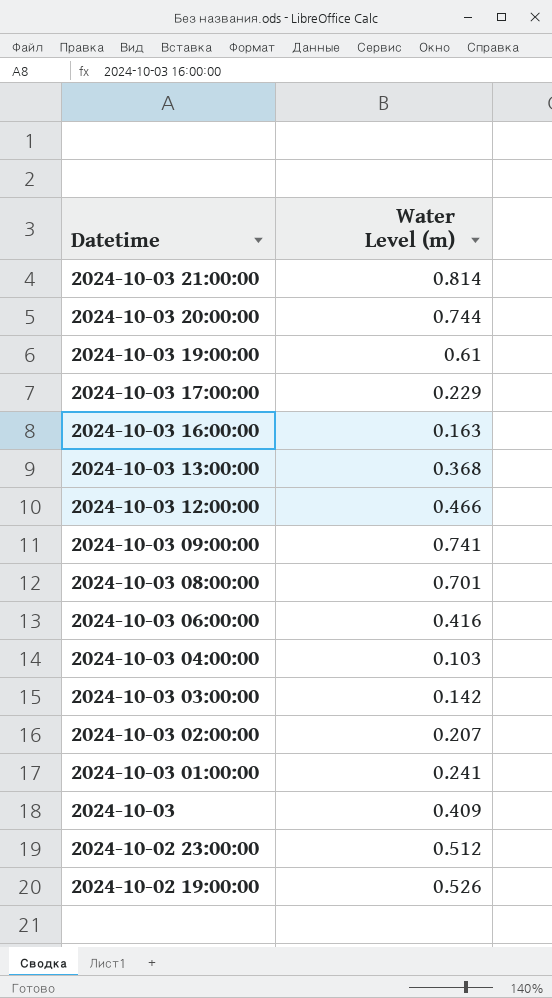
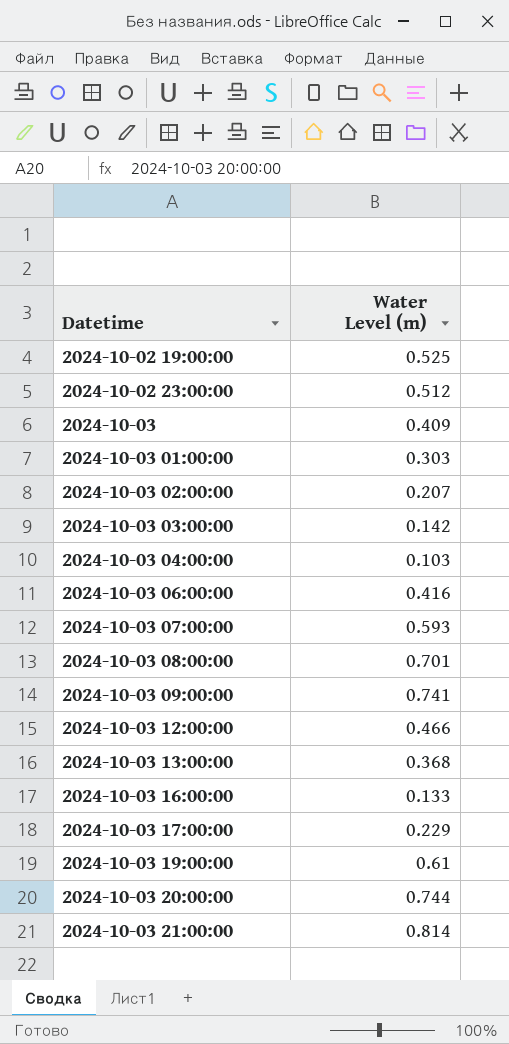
row order: Datetime descending -> Datetime ascending
2024-10-02 19:00:00 | Water Level (m): 0.526 -> 0.525
2024-10-03 01:00:00 | Water Level (m): 0.241 -> 0.303
row 2024-10-03 07:00:00: none -> 0.593
2024-10-03 16:00:00 | Water Level (m): 0.163 -> 0.133

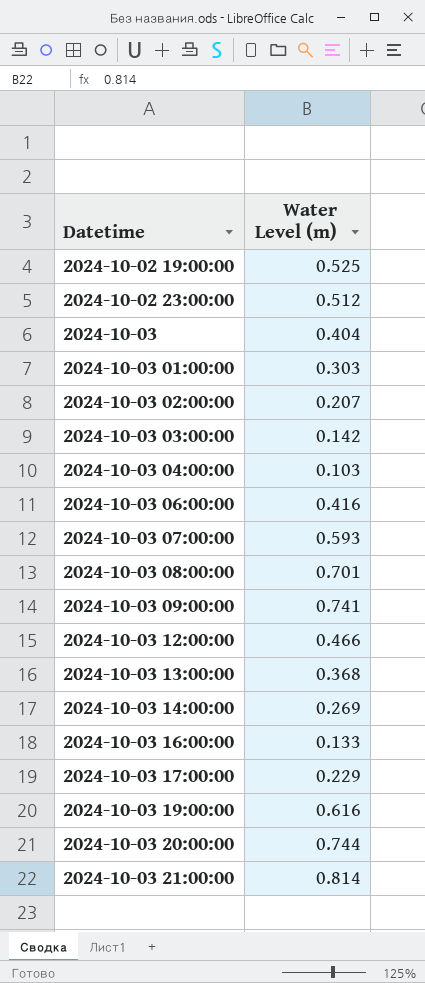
2024-10-03 | Water Level (m): 0.409 -> 0.404
row 2024-10-03 14:00:00: none -> 0.269
2024-10-03 19:00:00 | Water Level (m): 0.61 -> 0.616

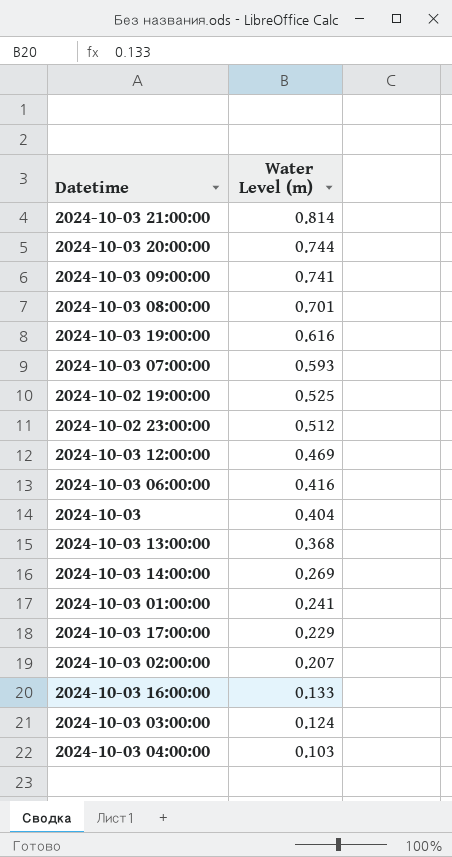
row order: Datetime ascending -> Water Level (m) descending
2024-10-03 12:00:00 | Water Level (m): 0.466 -> 0.469
2024-10-03 01:00:00 | Water Level (m): 0.303 -> 0.241
2024-10-03 03:00:00 | Water Level (m): 0.142 -> 0.124

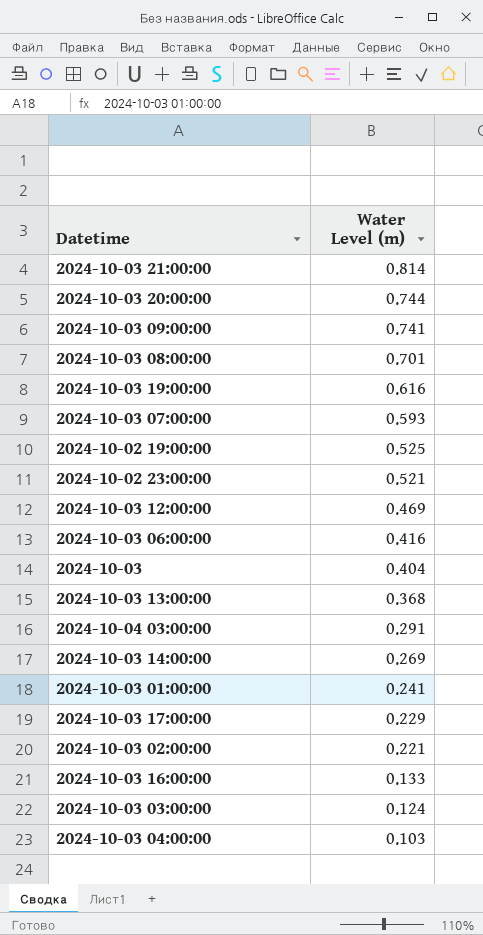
2024-10-02 23:00:00 | Water Level (m): 0.512 -> 0.521
row 2024-10-04 03:00:00: none -> 0.291
2024-10-03 02:00:00 | Water Level (m): 0.207 -> 0.221

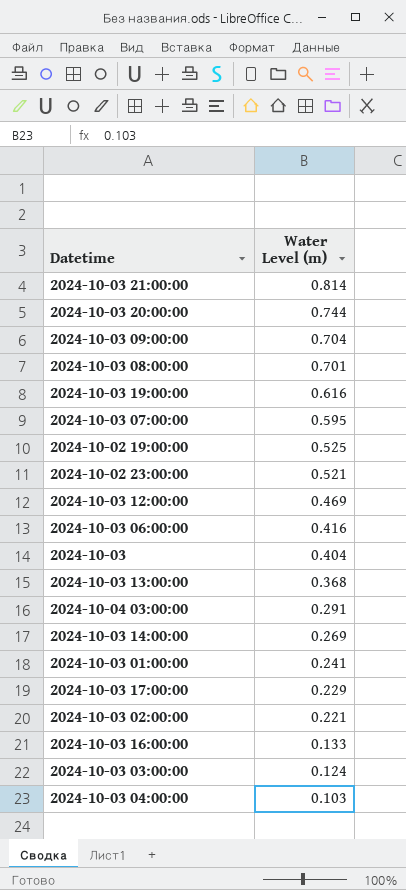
2024-10-03 09:00:00 | Water Level (m): 0.741 -> 0.704
2024-10-03 07:00:00 | Water Level (m): 0.593 -> 0.595

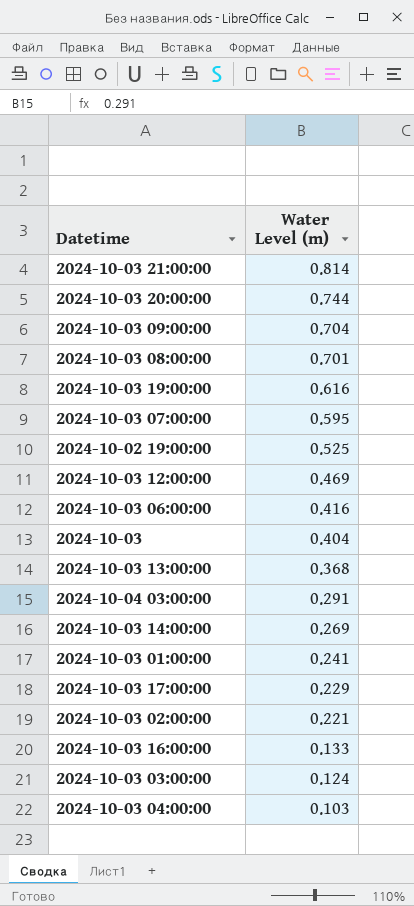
row 2024-10-02 23:00:00: 0.521 -> none

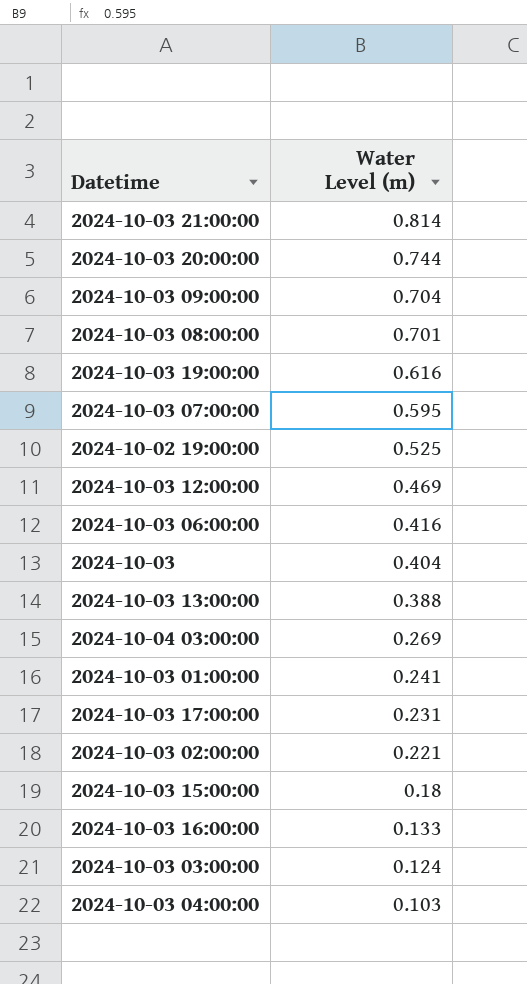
row 2024-10-03 14:00:00: 0.269 -> none
2024-10-03 13:00:00 | Water Level (m): 0.368 -> 0.388
2024-10-04 03:00:00 | Water Level (m): 0.291 -> 0.269
2024-10-03 17:00:00 | Water Level (m): 0.229 -> 0.231
row 2024-10-03 15:00:00: none -> 0.18

